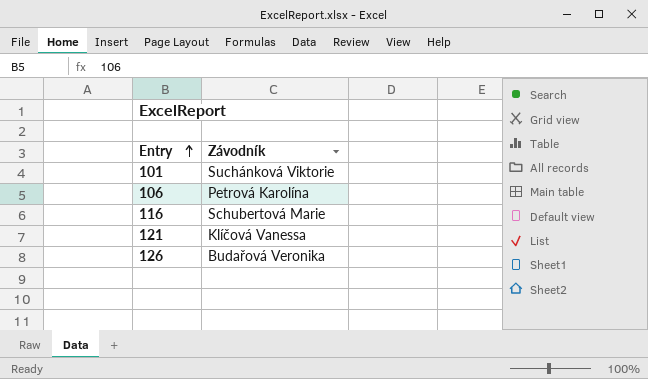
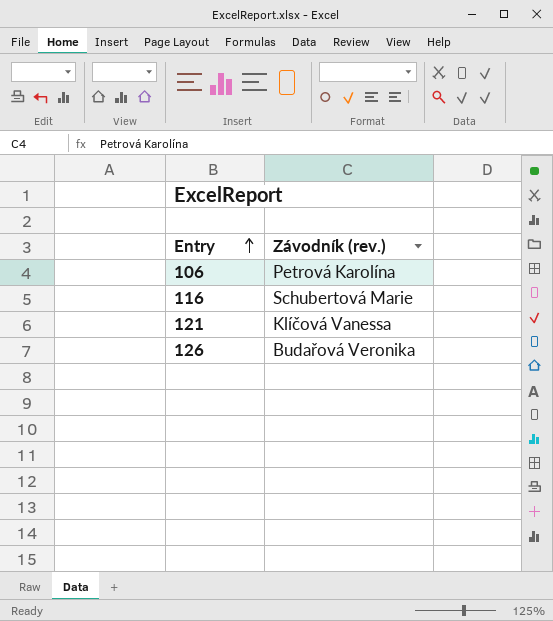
column name: Závodník -> Závodník (rev.)
row 101: Suchánková Viktorie -> none

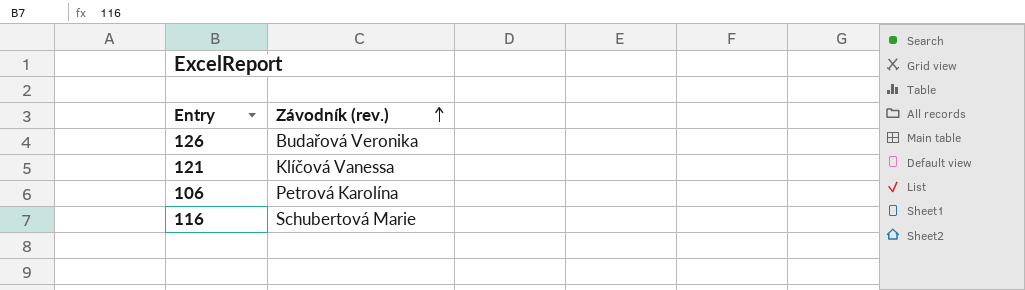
row order: Entry ascending -> Závodník (rev.) ascending

